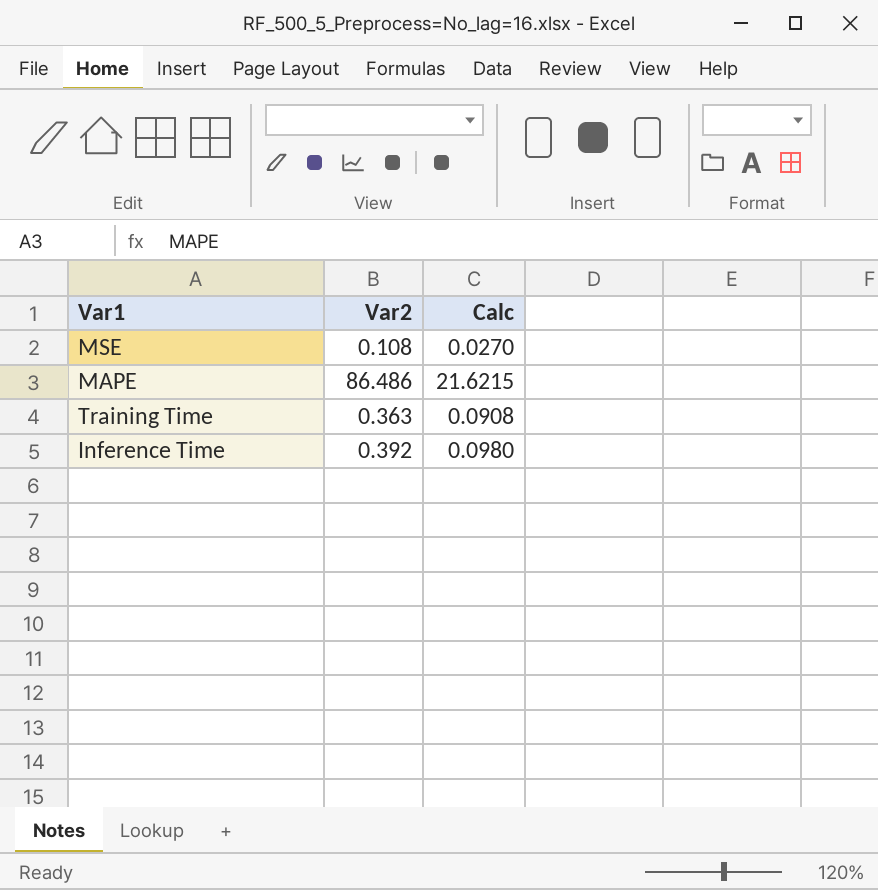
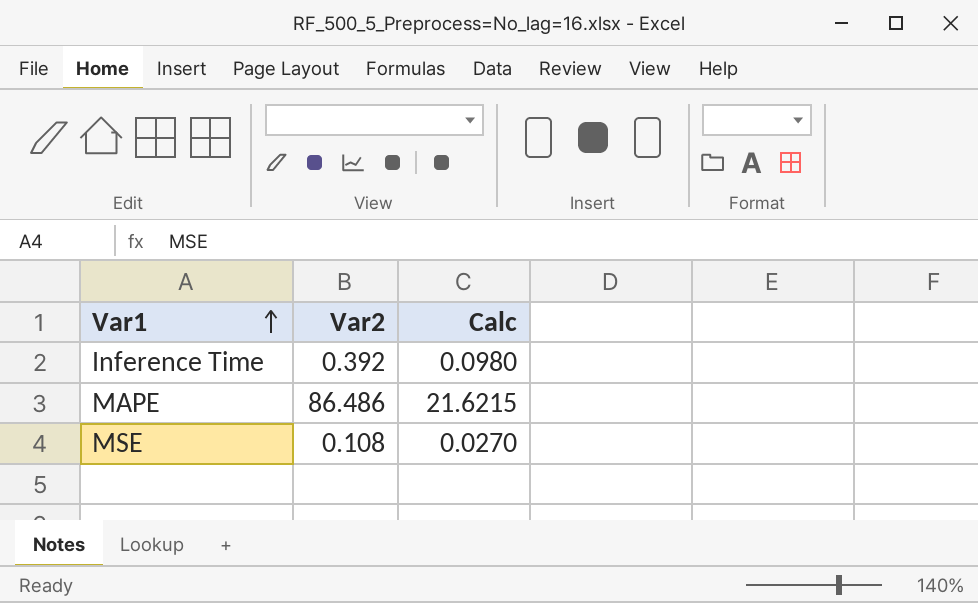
row order: none -> Var1 ascending
row Training Time: 0.363 | 0.0908 -> none

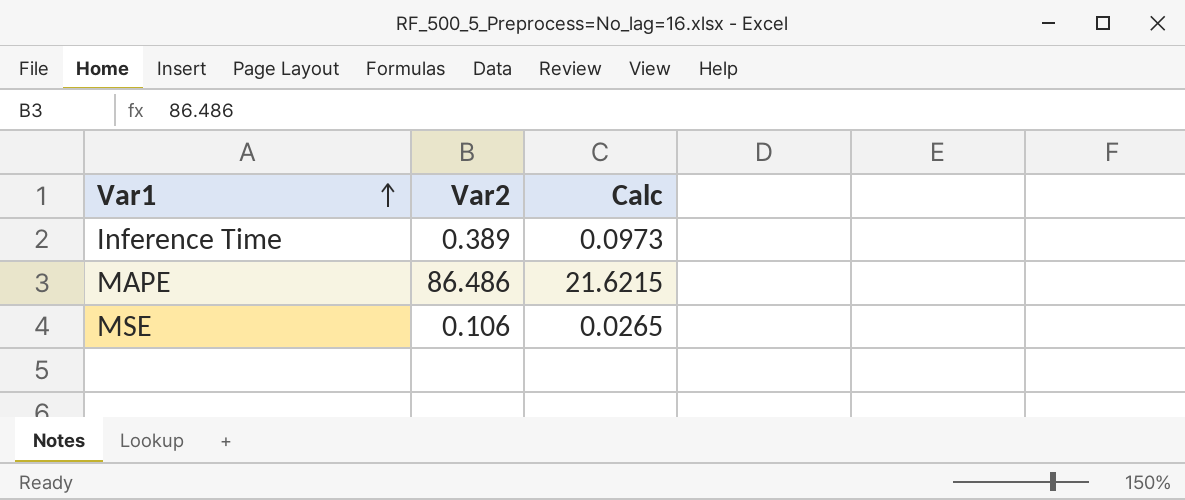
Inference Time | Var2: 0.392 -> 0.389
Inference Time | Calc: 0.0980 -> 0.0973
MSE | Var2: 0.108 -> 0.106
MSE | Calc: 0.0270 -> 0.0265

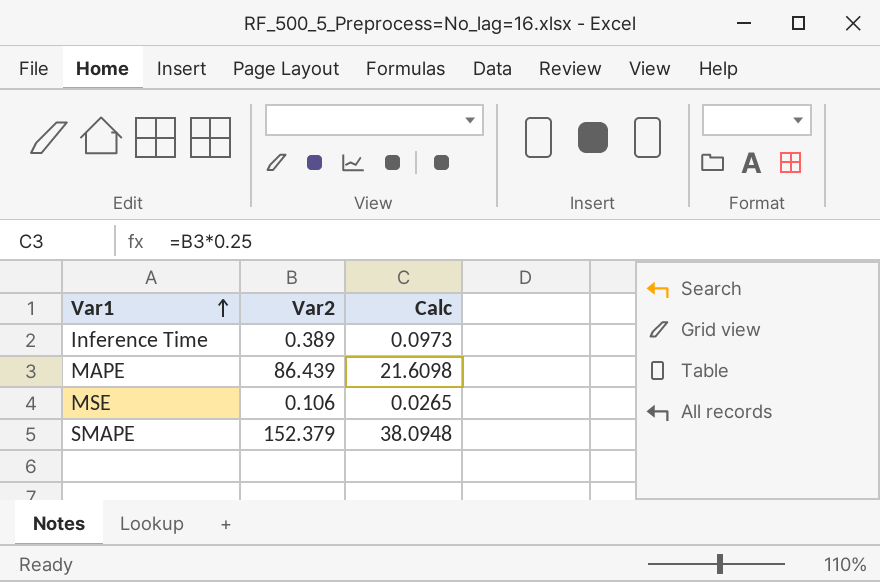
MAPE | Var2: 86.486 -> 86.439
MAPE | Calc: 21.6215 -> 21.6098
row SMAPE: none -> 152.379 | 38.0948

